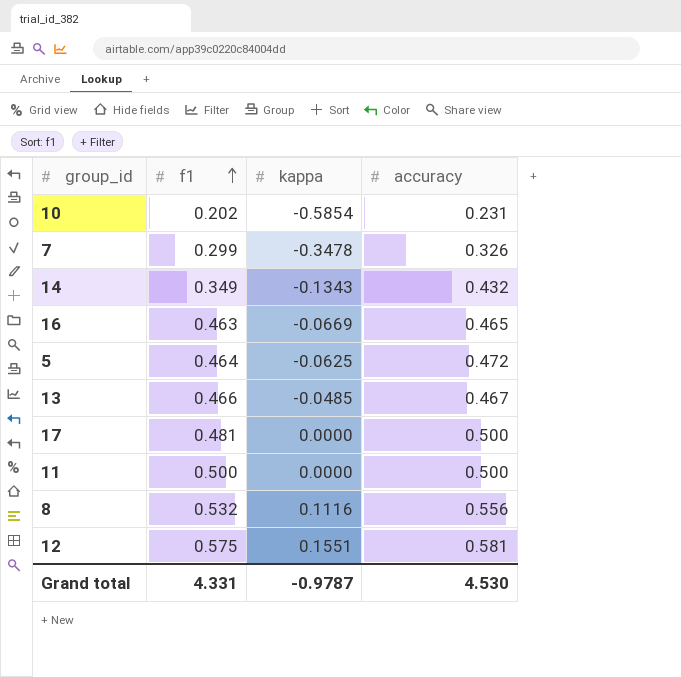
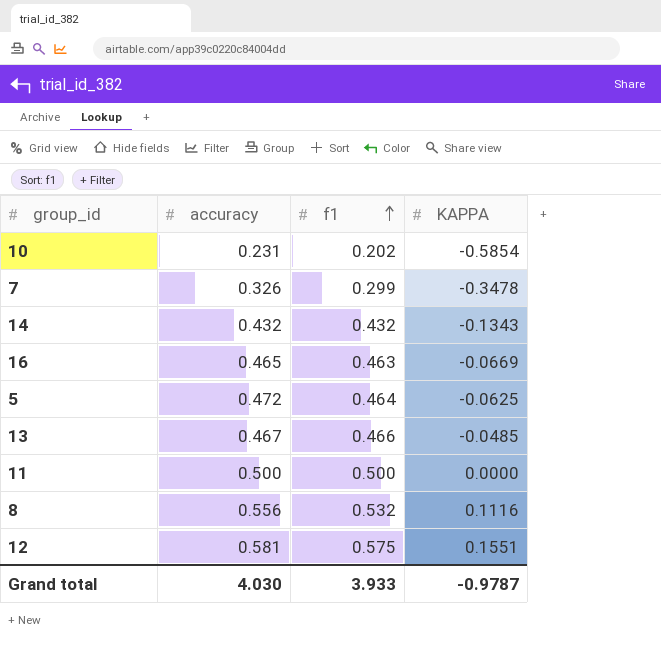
column accuracy | position: 4 -> 2
column name: kappa -> KAPPA
row 17: 0.481 | 0.0000 | 0.500 -> none
14 | f1: 0.349 -> 0.432
Grand total | accuracy: 4.530 -> 4.030
Grand total | f1: 4.331 -> 3.933

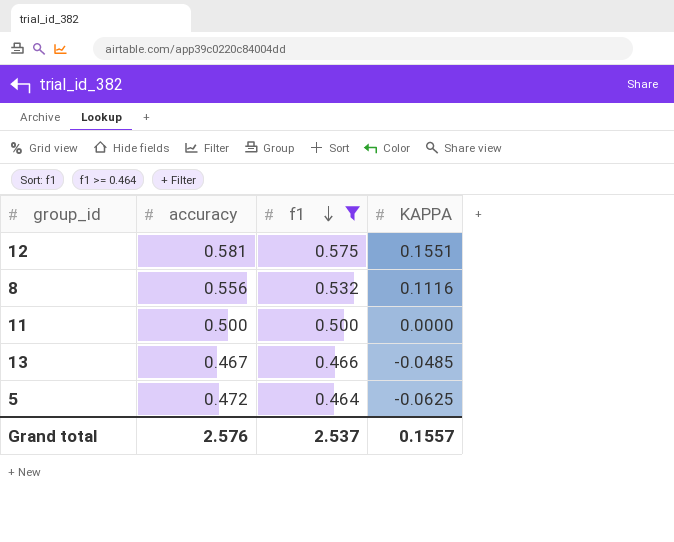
filter: none -> f1 >= 0.464
row order: f1 ascending -> f1 descending
Grand total | accuracy: 4.030 -> 2.576
Grand total | f1: 3.933 -> 2.537
Grand total | KAPPA: -0.9787 -> 0.1557

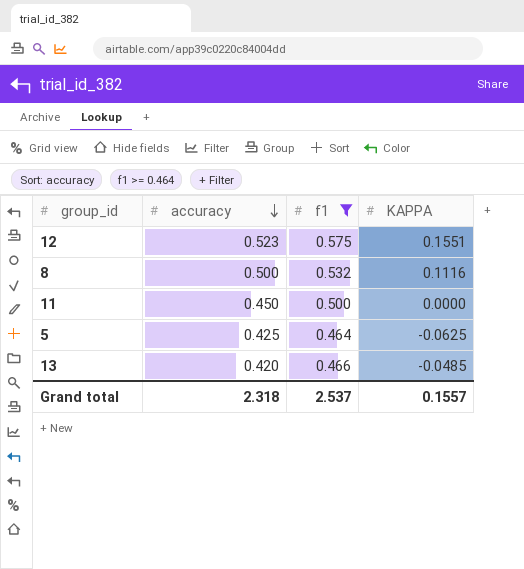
row order: f1 descending -> accuracy descending
12 | accuracy: 0.581 -> 0.523
8 | accuracy: 0.556 -> 0.500
11 | accuracy: 0.500 -> 0.450
5 | accuracy: 0.472 -> 0.425
13 | accuracy: 0.467 -> 0.420
Grand total | accuracy: 2.576 -> 2.318

